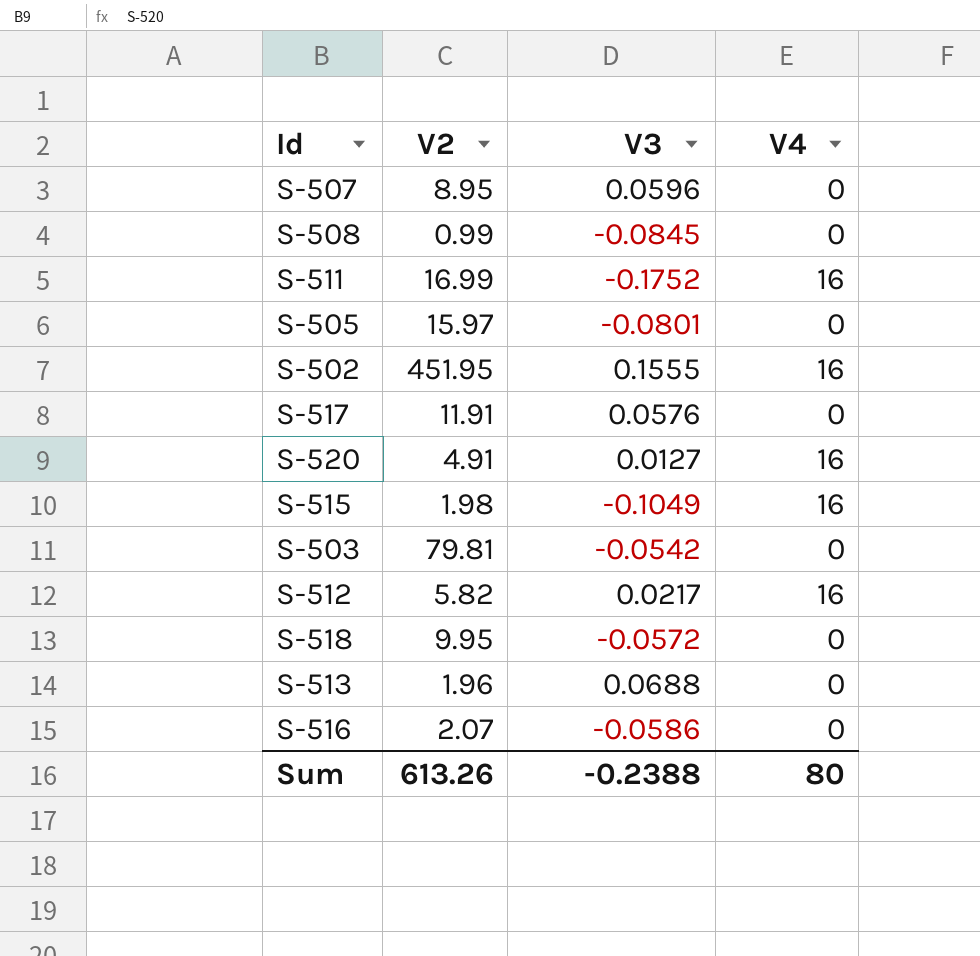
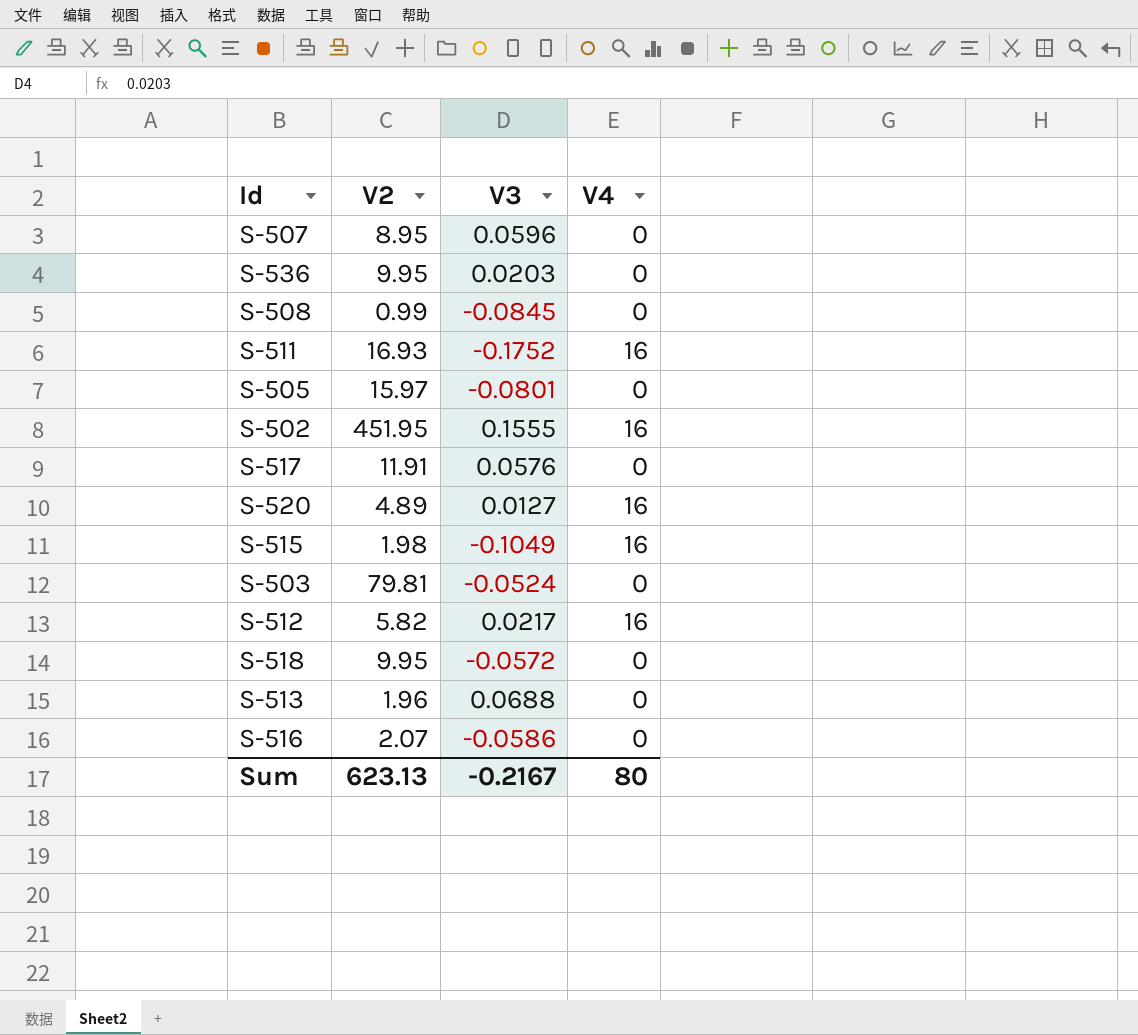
row S-536: none -> 9.95 | 0.0203 | 0
S-511 | V2: 16.99 -> 16.93
S-520 | V2: 4.91 -> 4.89
S-503 | V3: -0.0542 -> -0.0524
Sum | V2: 613.26 -> 623.13
Sum | V3: -0.2388 -> -0.2167

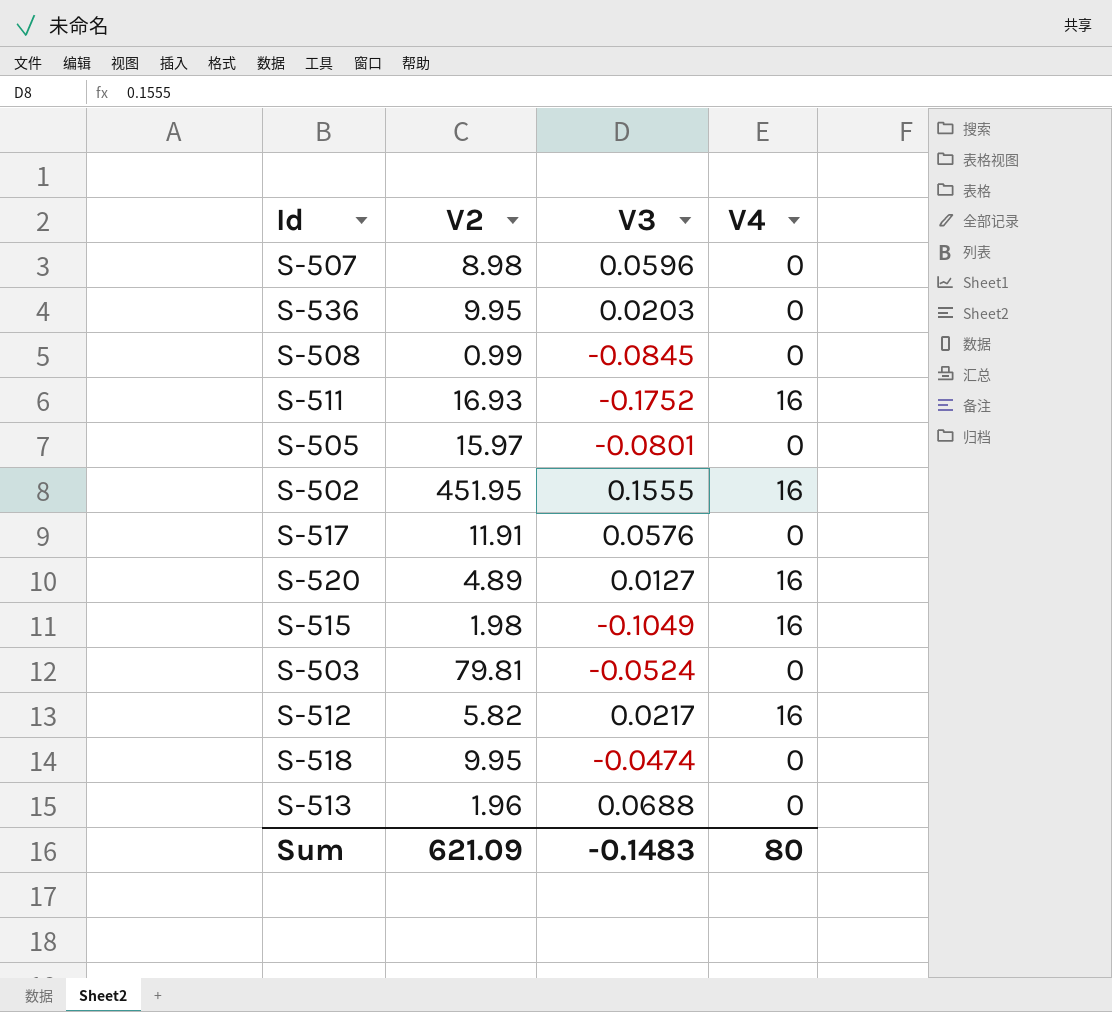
row S-516: 2.07 | -0.0586 | 0 -> none
S-507 | V2: 8.95 -> 8.98
S-518 | V3: -0.0572 -> -0.0474
Sum | V2: 623.13 -> 621.09
Sum | V3: -0.2167 -> -0.1483

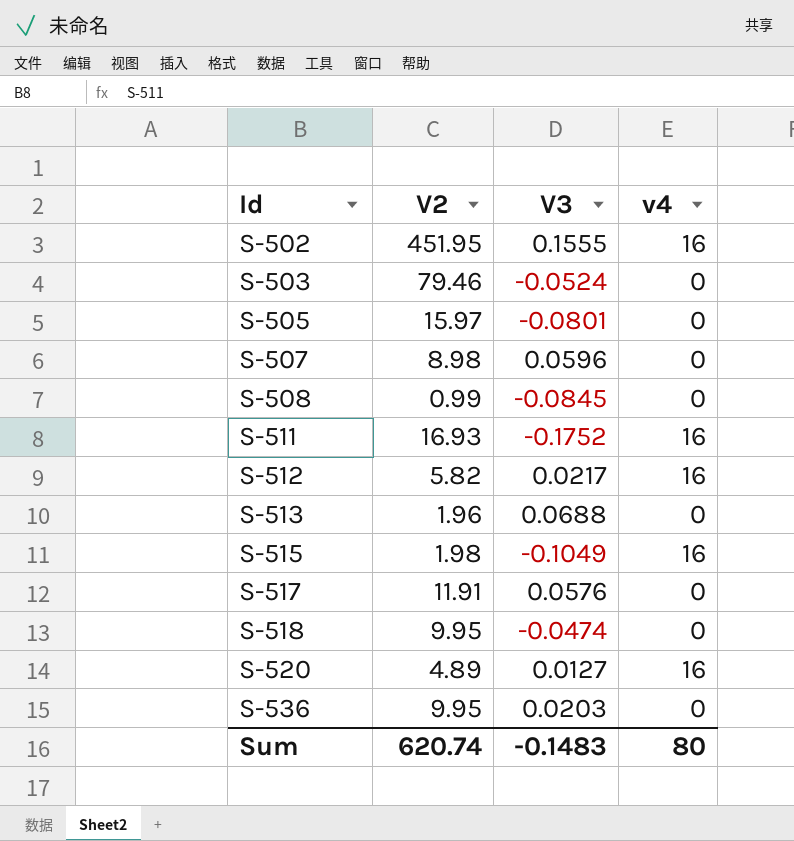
row order: none -> Id ascending
column name: V4 -> v4
S-503 | V2: 79.81 -> 79.46
Sum | V2: 621.09 -> 620.74

